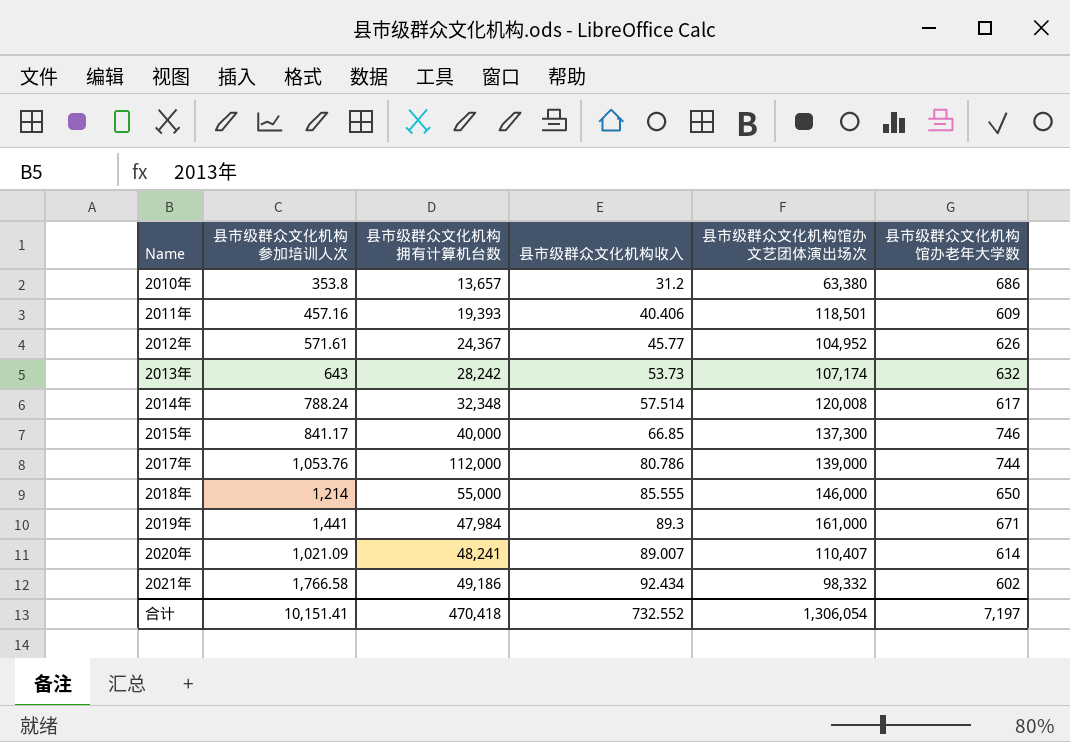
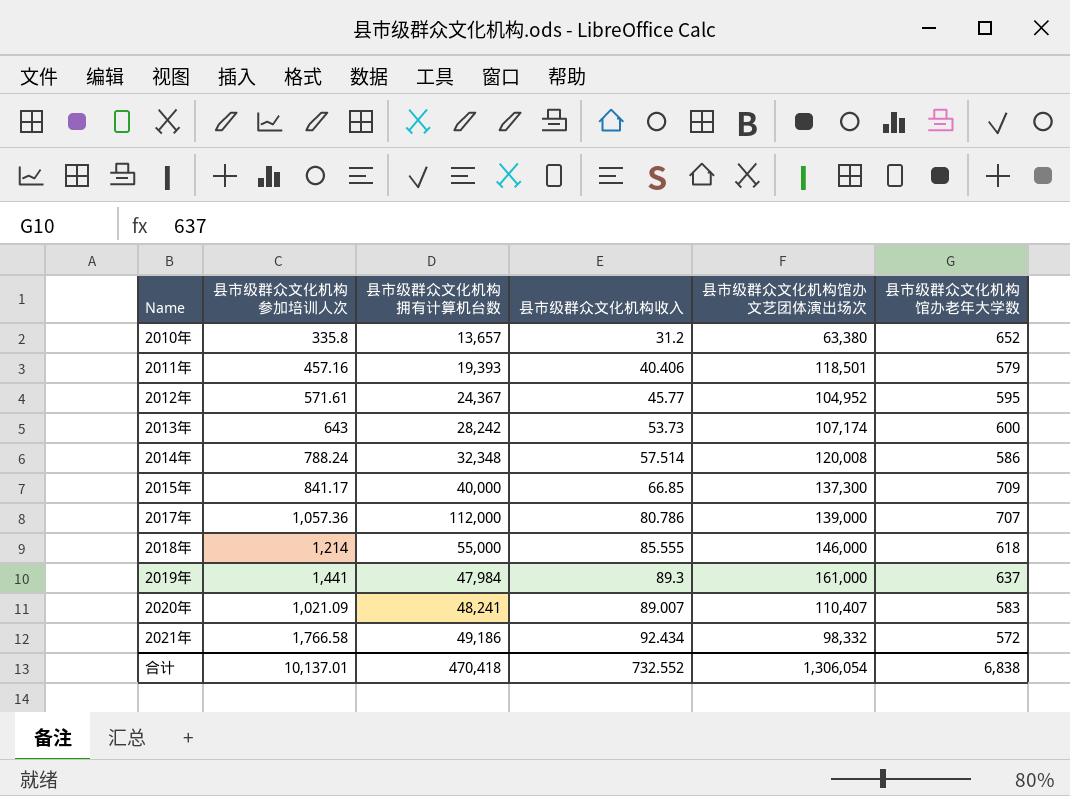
2010年 | 县市级群众文化机构参加培训人次: 353.8 -> 335.8
2010年 | 县市级群众文化机构馆办老年大学数: 686 -> 652
2011年 | 县市级群众文化机构馆办老年大学数: 609 -> 579
2012年 | 县市级群众文化机构馆办老年大学数: 626 -> 595
2013年 | 县市级群众文化机构馆办老年大学数: 632 -> 600
2014年 | 县市级群众文化机构馆办老年大学数: 617 -> 586
2015年 | 县市级群众文化机构馆办老年大学数: 746 -> 709
2017年 | 县市级群众文化机构参加培训人次: 1,053.76 -> 1,057.36
2017年 | 县市级群众文化机构馆办老年大学数: 744 -> 707
2018年 | 县市级群众文化机构馆办老年大学数: 650 -> 618
2019年 | 县市级群众文化机构馆办老年大学数: 671 -> 637
2020年 | 县市级群众文化机构馆办老年大学数: 614 -> 583
2021年 | 县市级群众文化机构馆办老年大学数: 602 -> 572
合计 | 县市级群众文化机构参加培训人次: 10,151.41 -> 10,137.01
合计 | 县市级群众文化机构馆办老年大学数: 7,197 -> 6,838

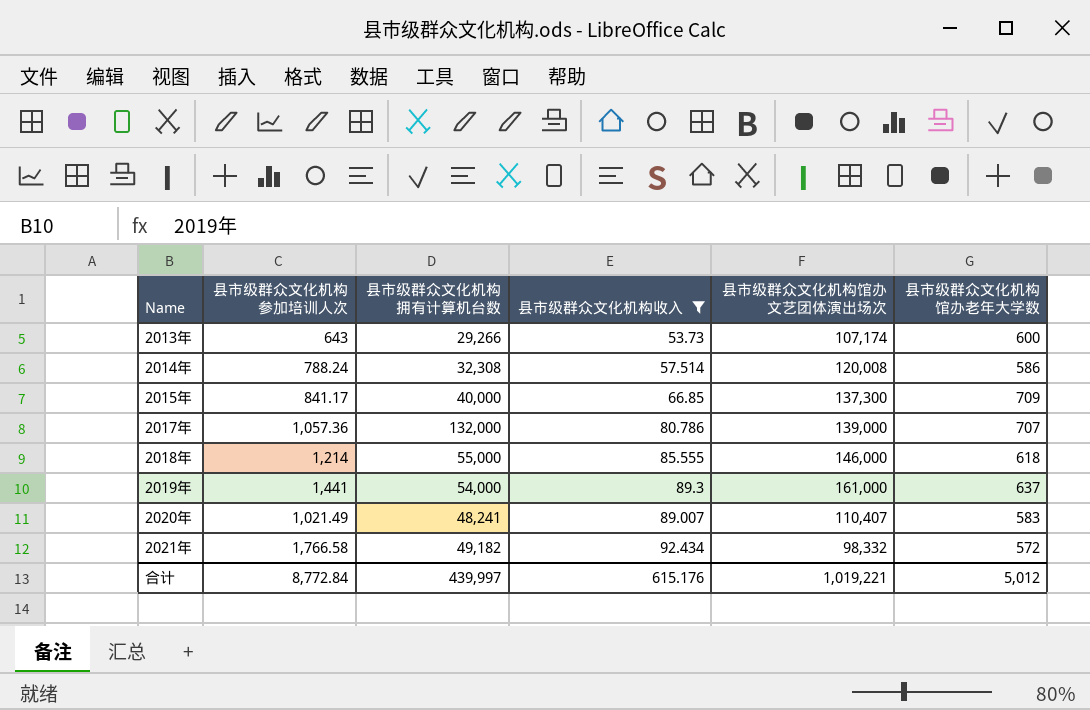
filter: none -> 县市级群众文化机构收入 >= 53.73
2013年 | 县市级群众文化机构拥有计算机台数: 28,242 -> 29,266
2014年 | 县市级群众文化机构拥有计算机台数: 32,348 -> 32,308
2017年 | 县市级群众文化机构拥有计算机台数: 112,000 -> 132,000
2019年 | 县市级群众文化机构拥有计算机台数: 47,984 -> 54,000
2020年 | 县市级群众文化机构参加培训人次: 1,021.09 -> 1,021.49
2021年 | 县市级群众文化机构拥有计算机台数: 49,186 -> 49,182
合计 | 县市级群众文化机构参加培训人次: 10,137.01 -> 8,772.84
合计 | 县市级群众文化机构拥有计算机台数: 470,418 -> 439,997
合计 | 县市级群众文化机构收入: 732.552 -> 615.176
合计 | 县市级群众文化机构馆办文艺团体演出场次: 1,306,054 -> 1,019,221
合计 | 县市级群众文化机构馆办老年大学数: 6,838 -> 5,012

